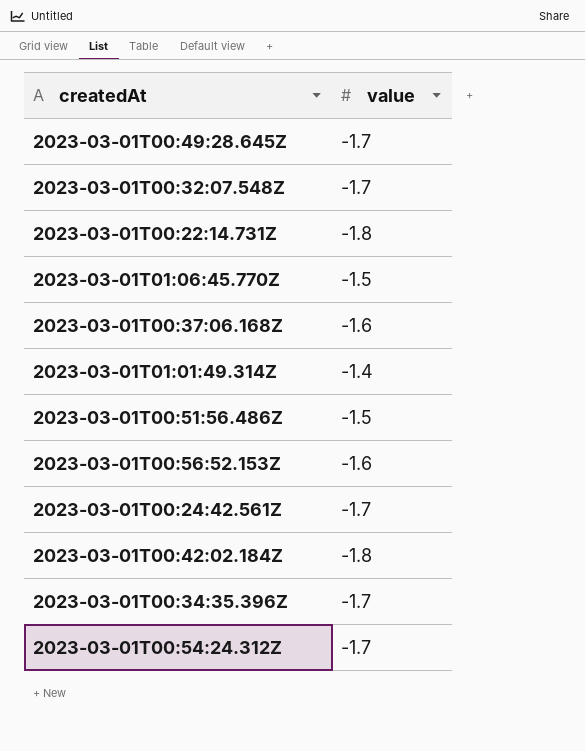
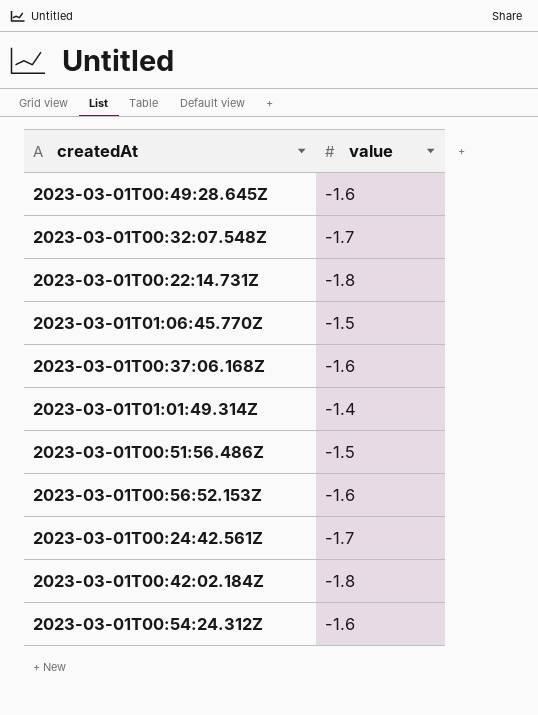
row 2023-03-01T00:34:35.396Z: -1.7 -> none
2023-03-01T00:49:28.645Z | value: -1.7 -> -1.6
2023-03-01T00:54:24.312Z | value: -1.7 -> -1.6

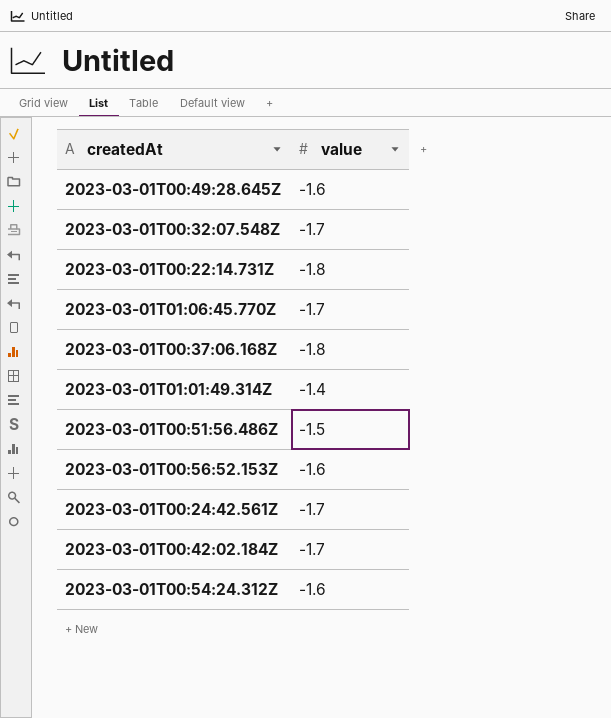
2023-03-01T01:06:45.770Z | value: -1.5 -> -1.7
2023-03-01T00:37:06.168Z | value: -1.6 -> -1.8
2023-03-01T00:42:02.184Z | value: -1.8 -> -1.7

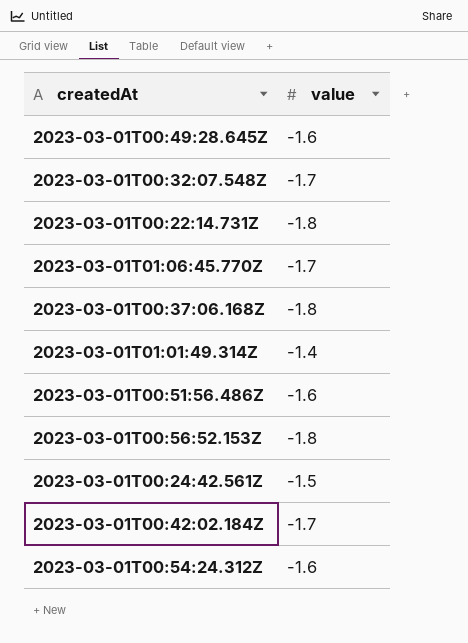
2023-03-01T00:51:56.486Z | value: -1.5 -> -1.6
2023-03-01T00:56:52.153Z | value: -1.6 -> -1.8
2023-03-01T00:24:42.561Z | value: -1.7 -> -1.5

